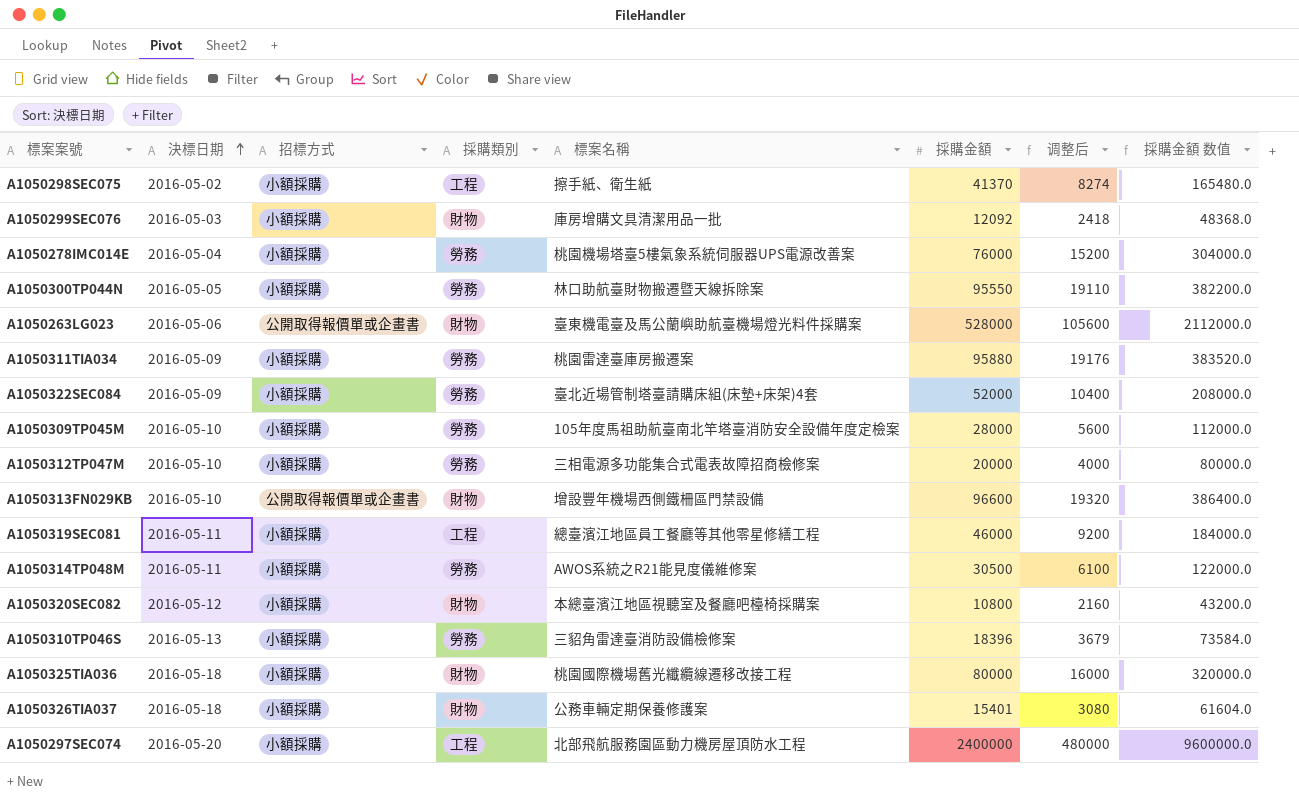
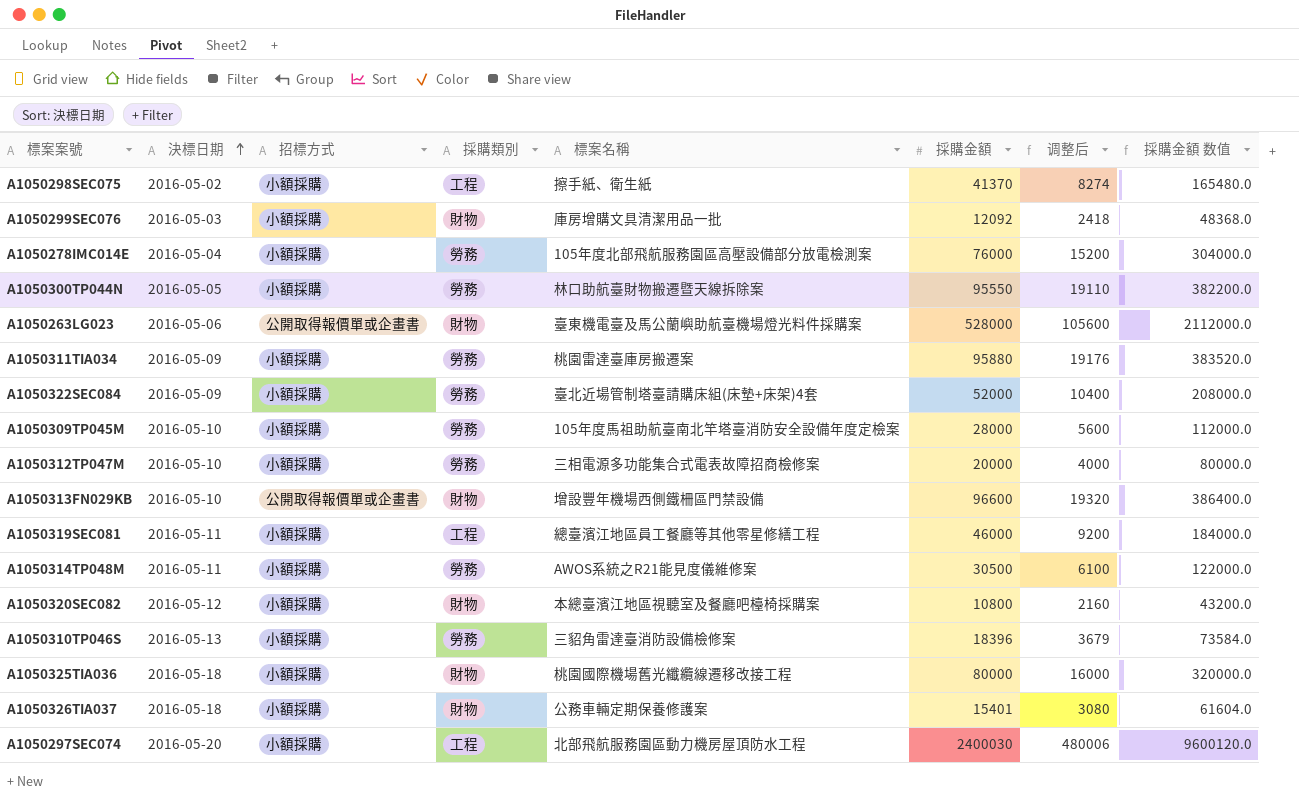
A1050278IMC014E | 標案名稱: 桃園機場塔臺5樓氣象系統伺服器UPS電源改善案 -> 105年度北部飛航服務園區高壓設備部分放電檢測案
A1050297SEC074 | 採購金額: 2400000 -> 2400030
A1050297SEC074 | 调整后: 480000 -> 480006
A1050297SEC074 | 採購金額 数值: 9600000.0 -> 9600120.0

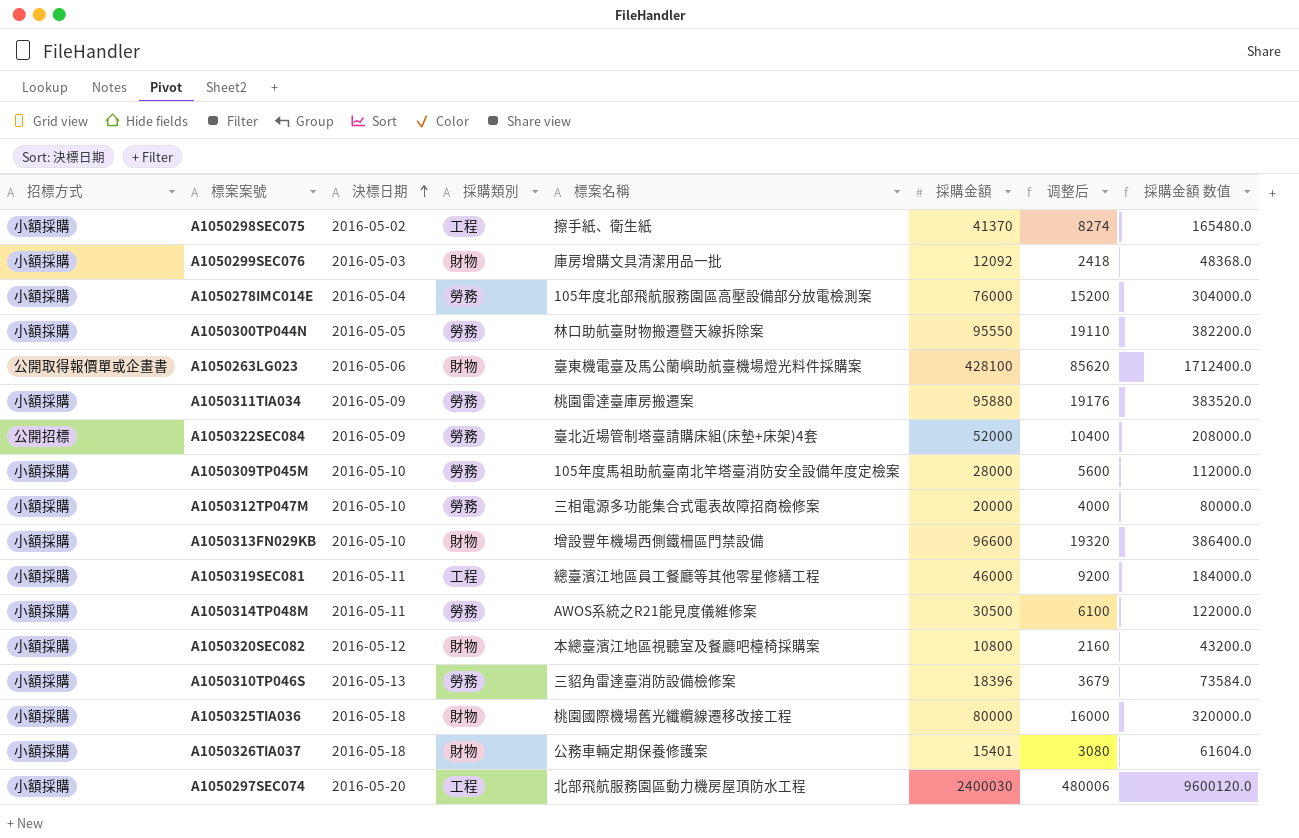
column 招標方式 | position: 3 -> 1
A1050263LG023 | 採購金額: 528000 -> 428100
A1050263LG023 | 调整后: 105600 -> 85620
A1050263LG023 | 採購金額 数值: 2112000.0 -> 1712400.0
A1050322SEC084 | 招標方式: 小額採購 -> 公開招標
A1050313FN029KB | 招標方式: 公開取得報價單或企畫書 -> 小額採購

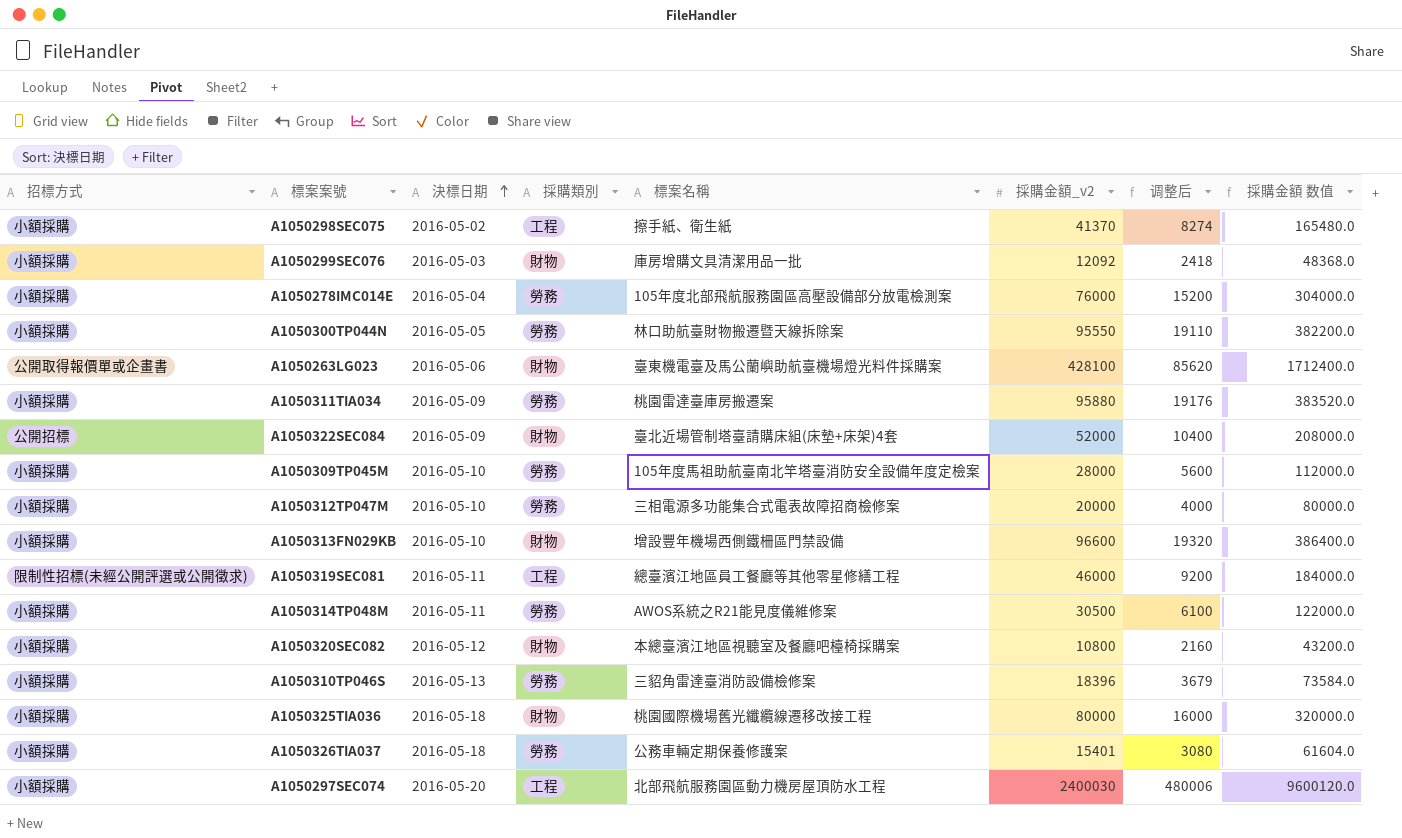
column name: 採購金額 -> 採購金額_v2
A1050322SEC084 | 採購類別: 勞務 -> 財物
A1050319SEC081 | 招標方式: 小額採購 -> 限制性招標(未經公開評選或公開徵求)
A1050326TIA037 | 採購類別: 財物 -> 勞務

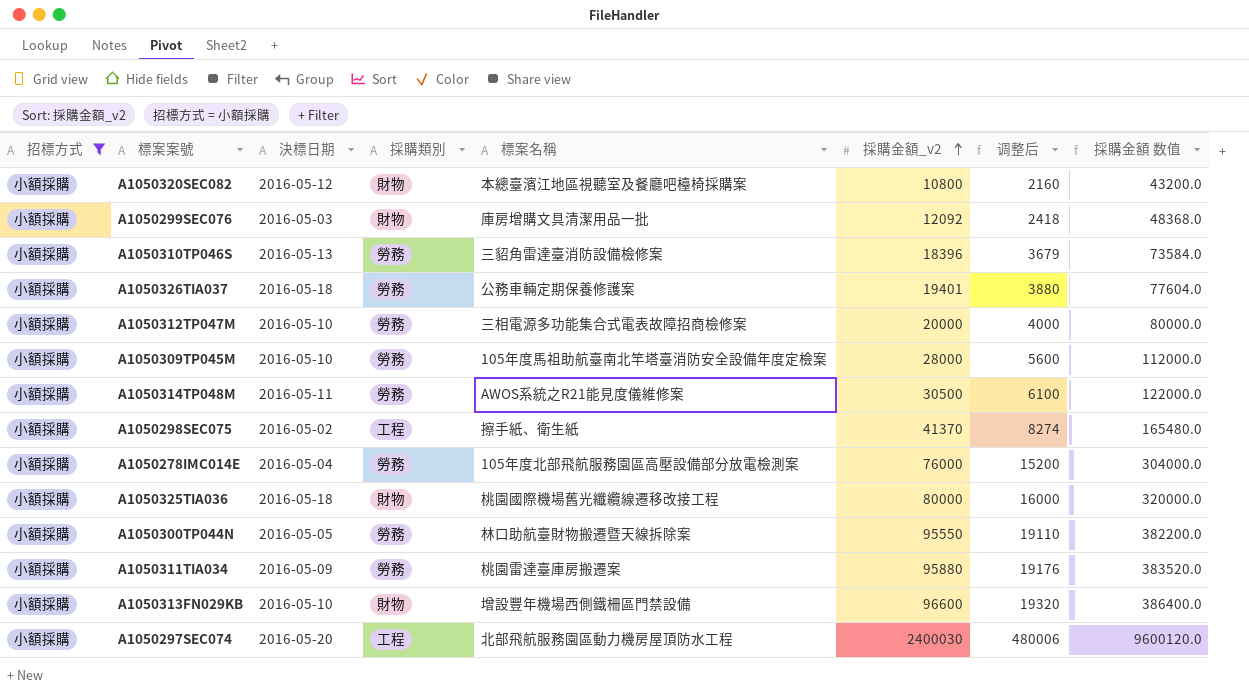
filter: none -> 招標方式 = 小額採購
row order: 決標日期 ascending -> 採購金額_v2 ascending
A1050326TIA037 | 採購金額_v2: 15401 -> 19401
A1050326TIA037 | 调整后: 3080 -> 3880
A1050326TIA037 | 採購金額 数值: 61604.0 -> 77604.0

